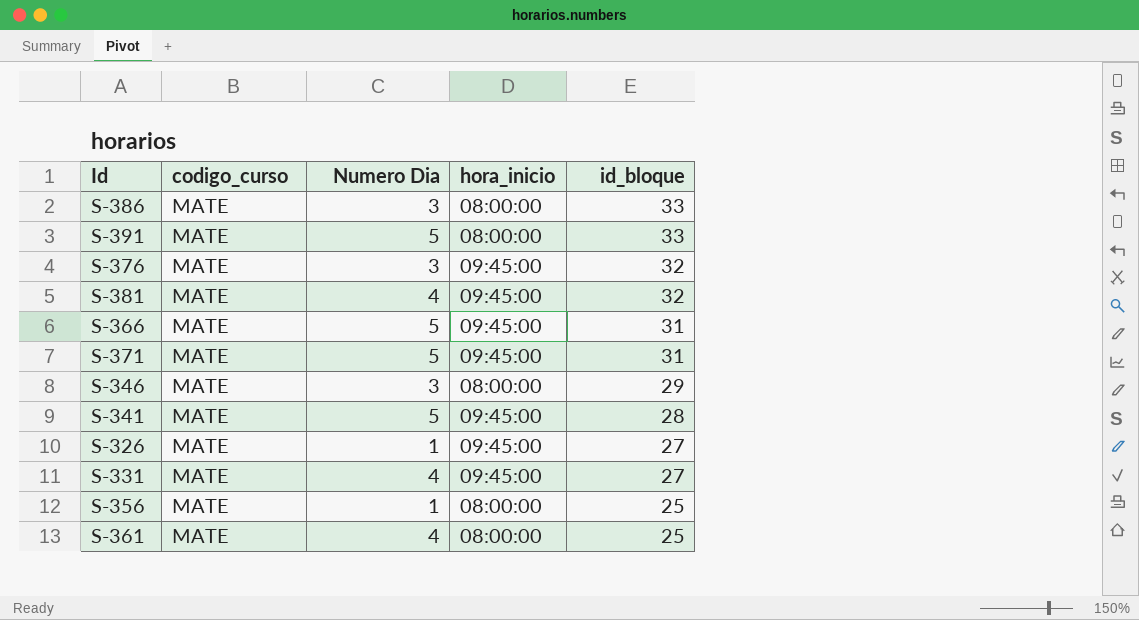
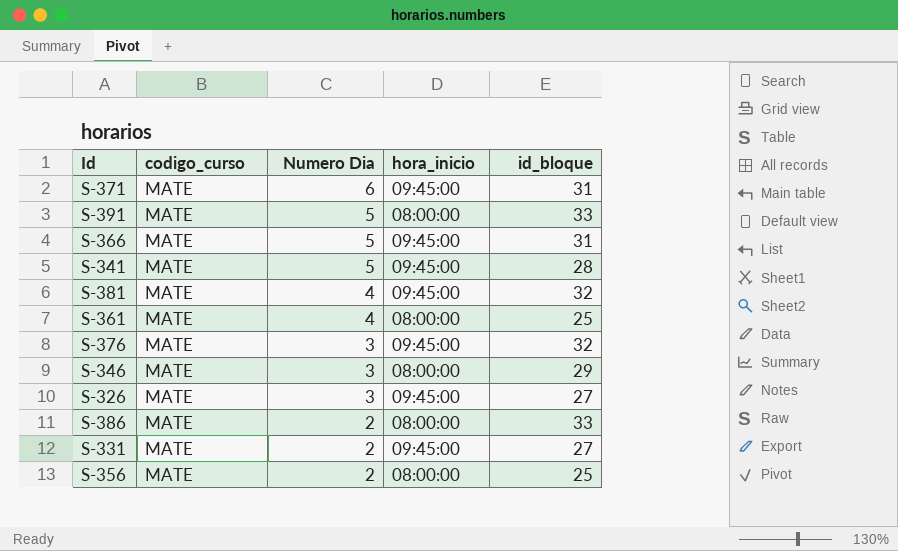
row order: id_bloque descending -> Numero Dia descending
S-371 | Numero Dia: 5 -> 6
S-326 | Numero Dia: 1 -> 3
S-386 | Numero Dia: 3 -> 2
S-331 | Numero Dia: 4 -> 2
S-356 | Numero Dia: 1 -> 2

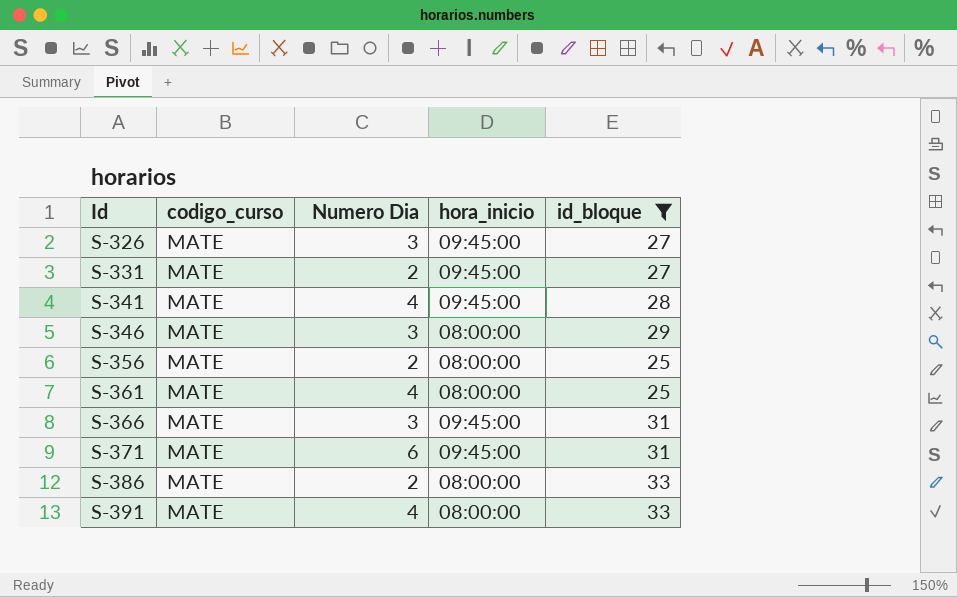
filter: none -> id_bloque != 32
row order: Numero Dia descending -> Id ascending
S-341 | Numero Dia: 5 -> 4
S-366 | Numero Dia: 5 -> 3
S-391 | Numero Dia: 5 -> 4

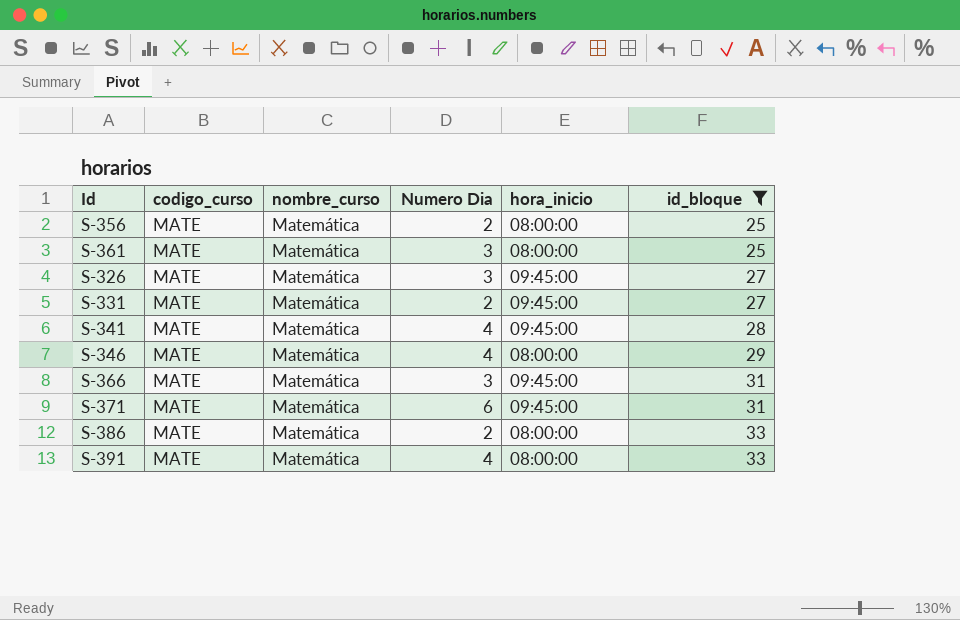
row order: Id ascending -> id_bloque ascending
column nombre_curso | position: none -> 3
S-361 | Numero Dia: 4 -> 3
S-346 | Numero Dia: 3 -> 4

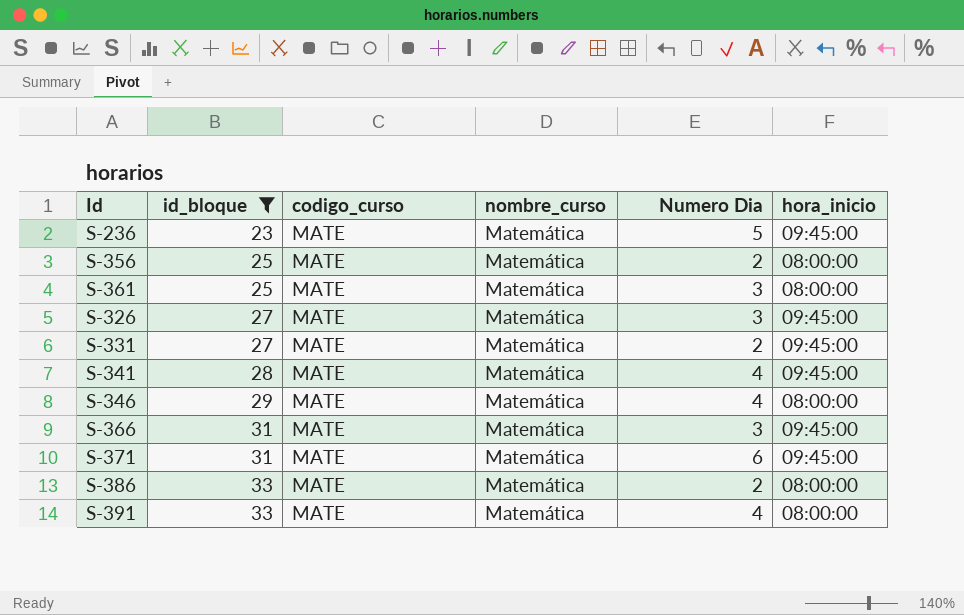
column id_bloque | position: 6 -> 2
row S-236: none -> 23 | MATE | Matemática | 5 | 09:45:00

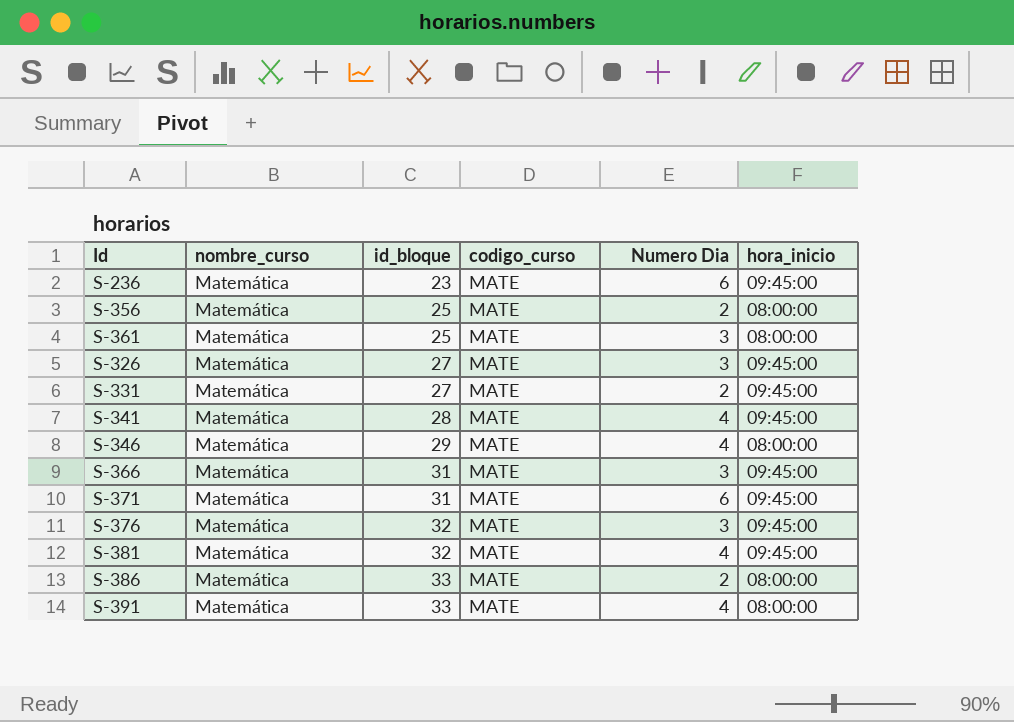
filter: id_bloque != 32 -> none
column nombre_curso | position: 4 -> 2
S-236 | Numero Dia: 5 -> 6

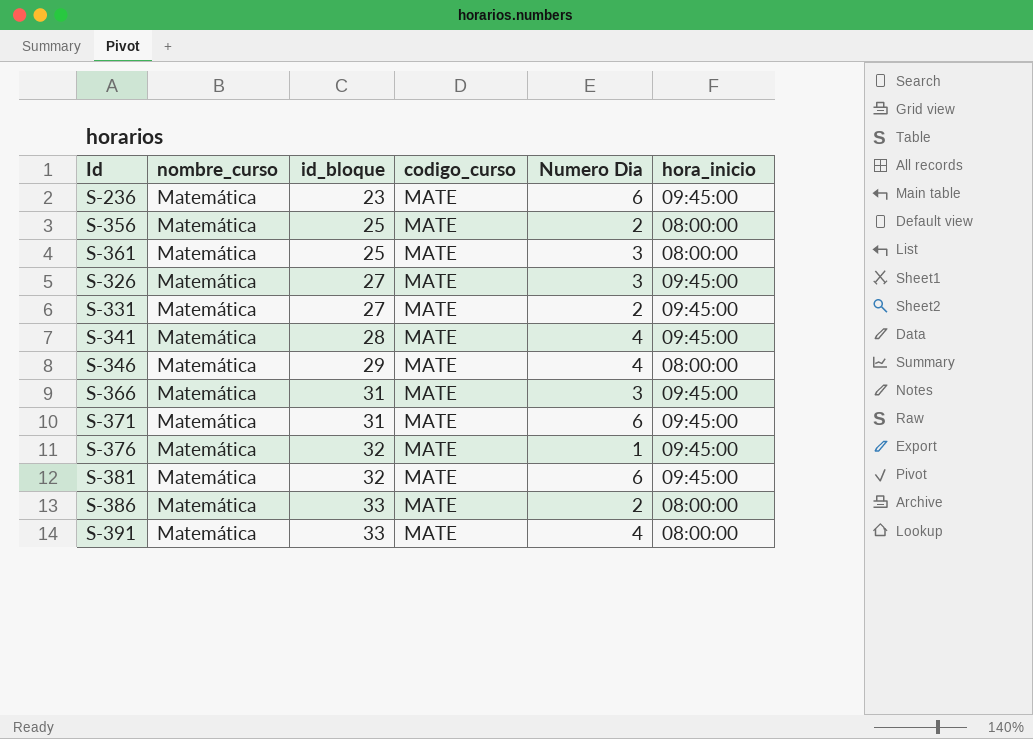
S-376 | Numero Dia: 3 -> 1
S-381 | Numero Dia: 4 -> 6

